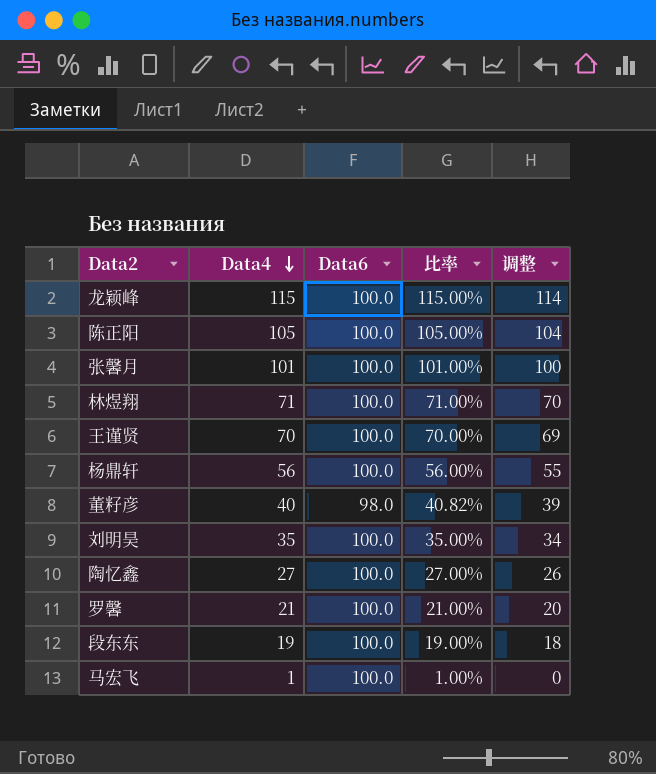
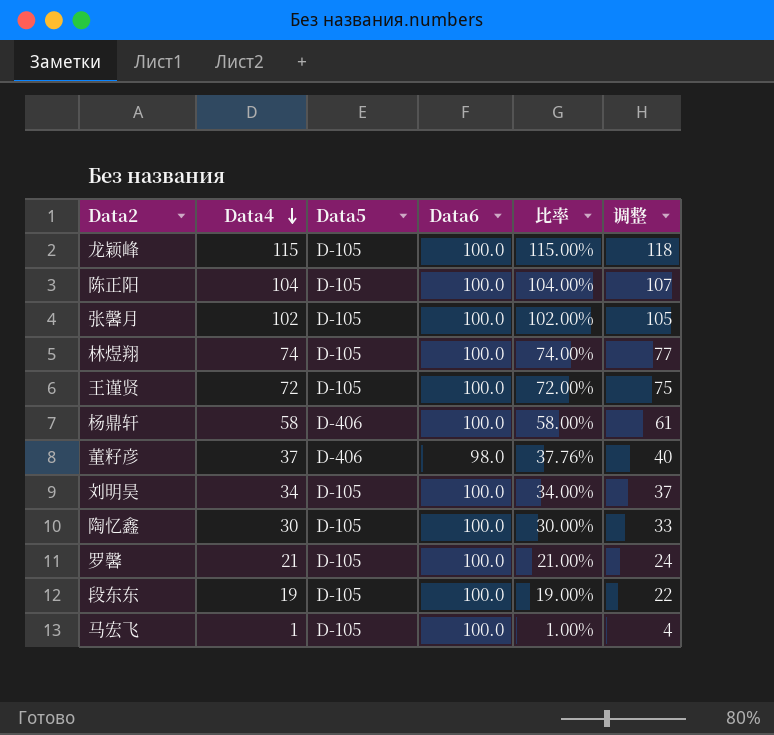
column Data5 | position: none -> 3
column 调整 | formula: [Data4] - 1 -> [Data4] + 3
陈正阳 | Data4: 105 -> 104
陈正阳 | 比率: 105.00% -> 104.00%
张馨月 | Data4: 101 -> 102
张馨月 | 比率: 101.00% -> 102.00%
林煜翔 | Data4: 71 -> 74
林煜翔 | 比率: 71.00% -> 74.00%
王谨贤 | Data4: 70 -> 72
王谨贤 | 比率: 70.00% -> 72.00%
杨鼎轩 | Data4: 56 -> 58
杨鼎轩 | 比率: 56.00% -> 58.00%
董籽彦 | Data4: 40 -> 37
董籽彦 | 比率: 40.82% -> 37.76%
刘明昊 | Data4: 35 -> 34
刘明昊 | 比率: 35.00% -> 34.00%
陶忆鑫 | Data4: 27 -> 30
陶忆鑫 | 比率: 27.00% -> 30.00%

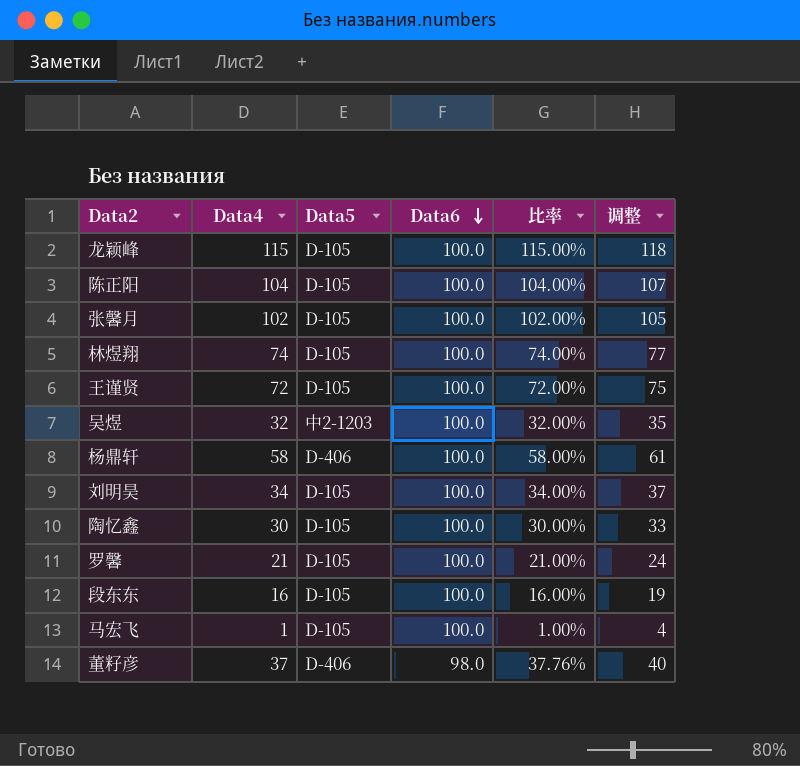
row order: Data4 descending -> Data6 descending
row 吴煜: none -> 32 | 中2-1203 | 100.0 | 32.00% | 35
段东东 | Data4: 19 -> 16
段东东 | 比率: 19.00% -> 16.00%
段东东 | 调整: 22 -> 19

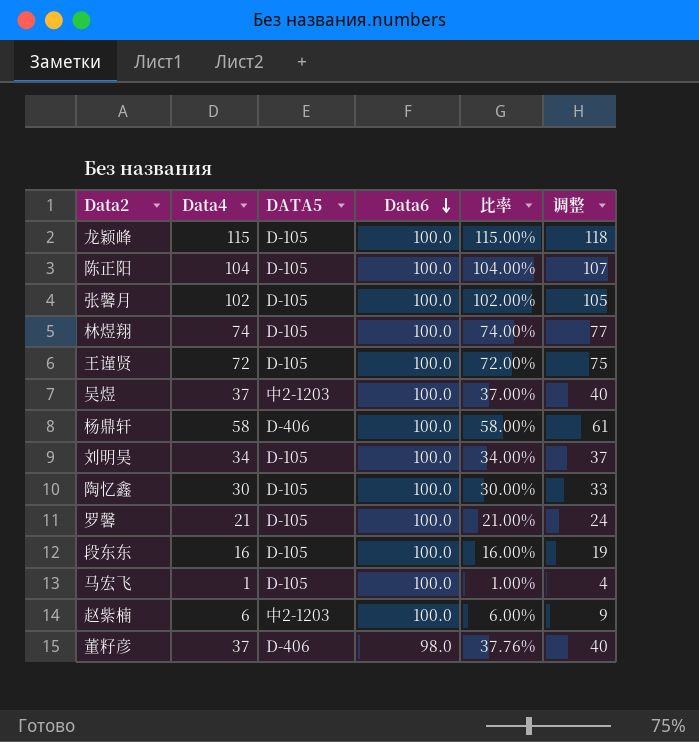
column name: Data5 -> DATA5
吴煜 | Data4: 32 -> 37
吴煜 | 比率: 32.00% -> 37.00%
吴煜 | 调整: 35 -> 40
row 赵紫楠: none -> 6 | 中2-1203 | 100.0 | 6.00% | 9

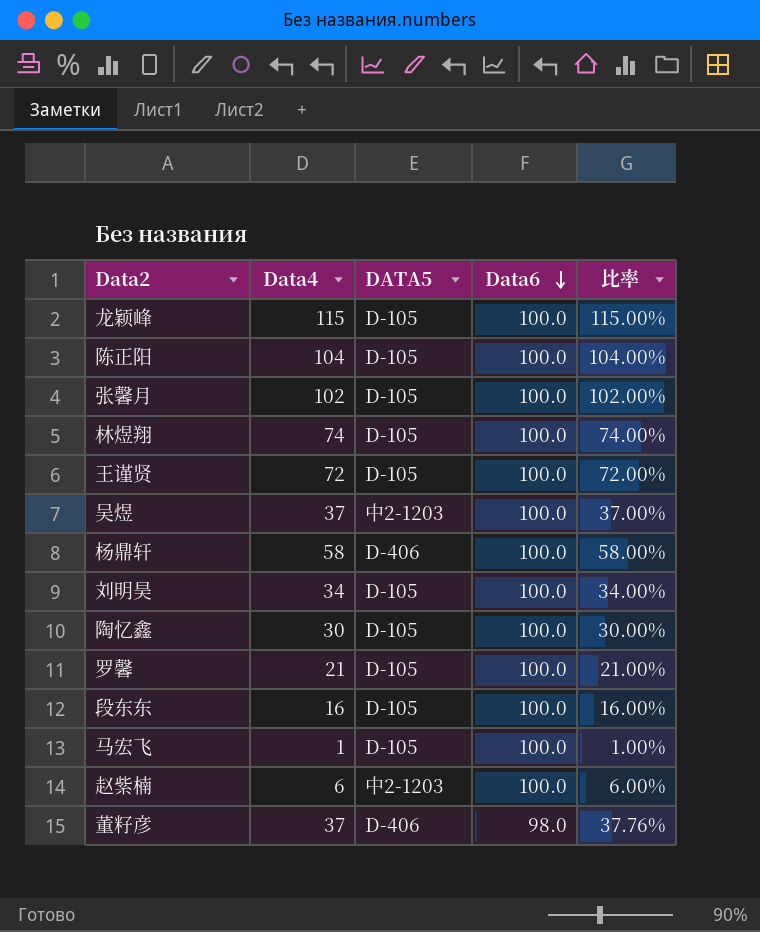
column 调整 | formula: [Data4] + 3 -> none

